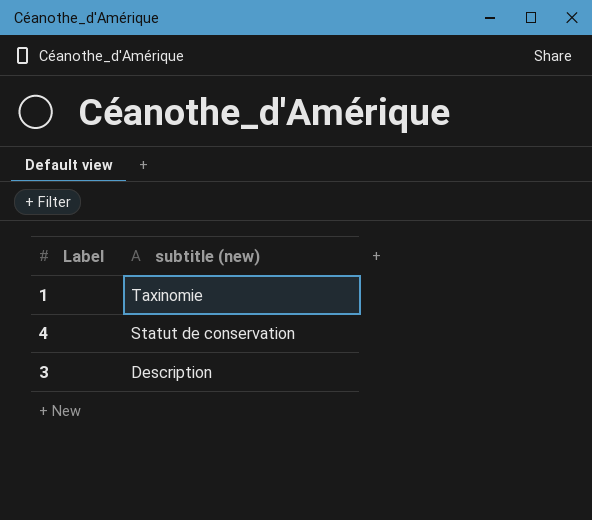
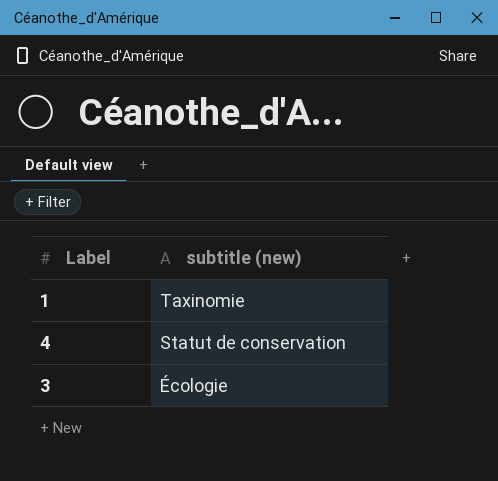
3 | subtitle (new): Description -> Écologie

